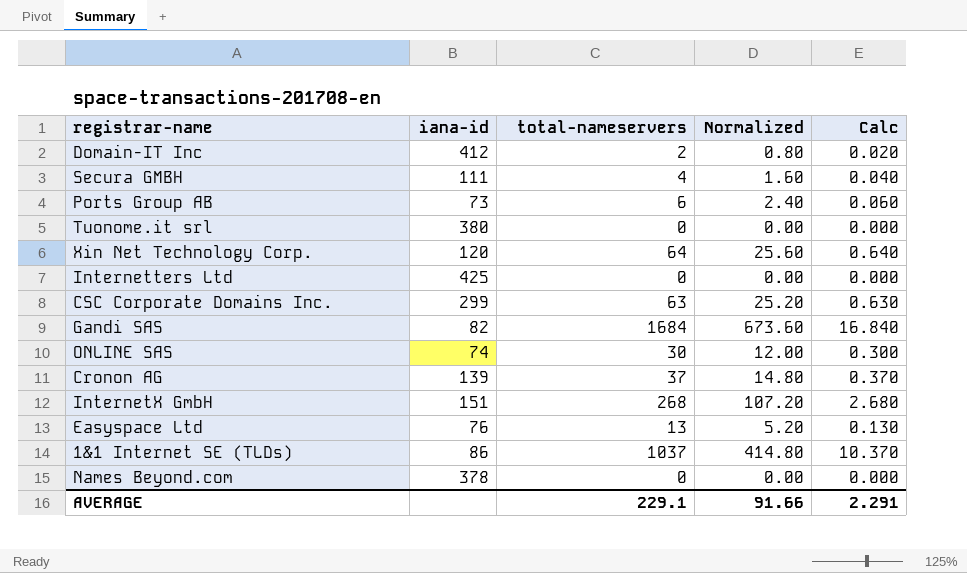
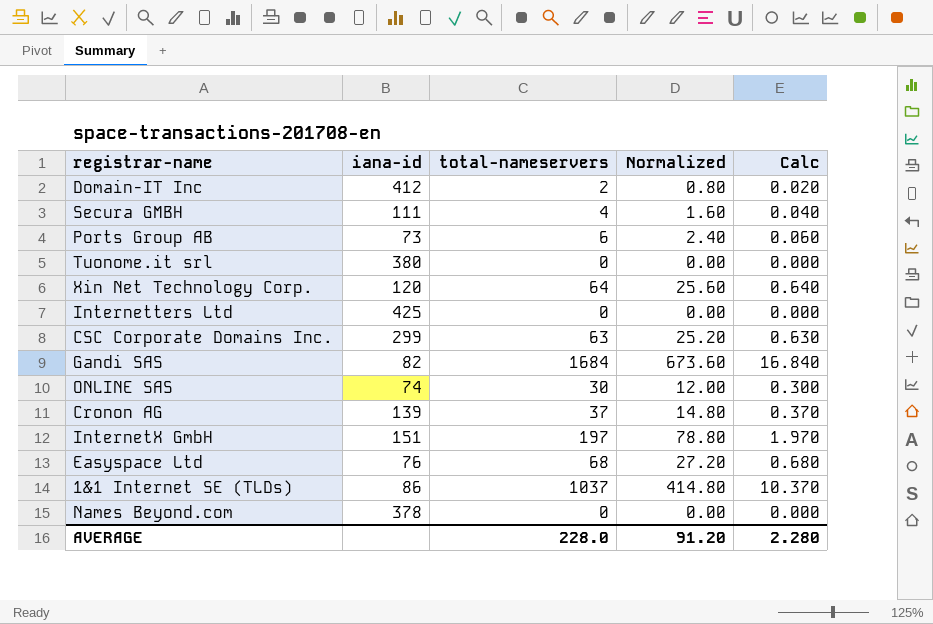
InternetX GmbH | total-nameservers: 268 -> 197
InternetX GmbH | Normalized: 107.20 -> 78.80
InternetX GmbH | Calc: 2.680 -> 1.970
Easyspace Ltd | total-nameservers: 13 -> 68
Easyspace Ltd | Normalized: 5.20 -> 27.20
Easyspace Ltd | Calc: 0.130 -> 0.680
AVERAGE | total-nameservers: 229.1 -> 228.0
AVERAGE | Normalized: 91.66 -> 91.20
AVERAGE | Calc: 2.291 -> 2.280

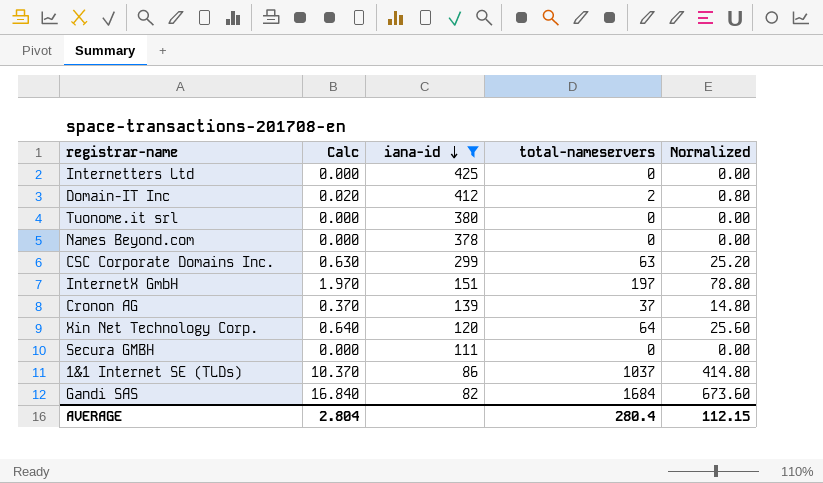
filter: none -> iana-id >= 82
row order: none -> iana-id descending
column Calc | position: 5 -> 2
Secura GMBH | Calc: 0.040 -> 0.000
Secura GMBH | total-nameservers: 4 -> 0
Secura GMBH | Normalized: 1.60 -> 0.00
AVERAGE | Calc: 2.280 -> 2.804
AVERAGE | total-nameservers: 228.0 -> 280.4
AVERAGE | Normalized: 91.20 -> 112.15

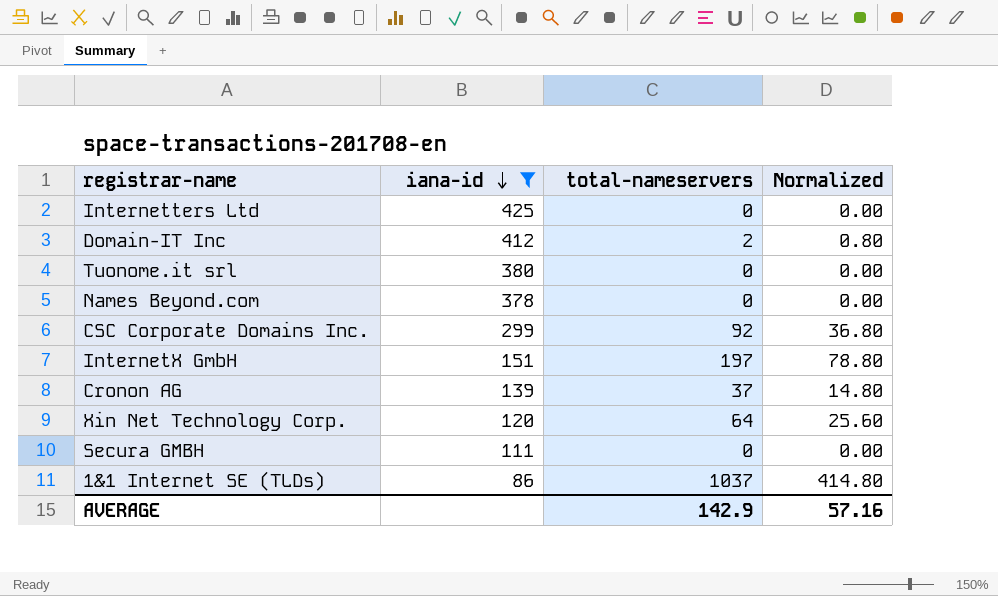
column Calc | formula: [total-nameservers] * 0.01 -> none
row Gandi SAS: 16.840 | 82 | 1684 | 673.60 -> none
CSC Corporate Domains Inc. | total-nameservers: 63 -> 92
CSC Corporate Domains Inc. | Normalized: 25.20 -> 36.80
AVERAGE | total-nameservers: 280.4 -> 142.9
AVERAGE | Normalized: 112.15 -> 57.16

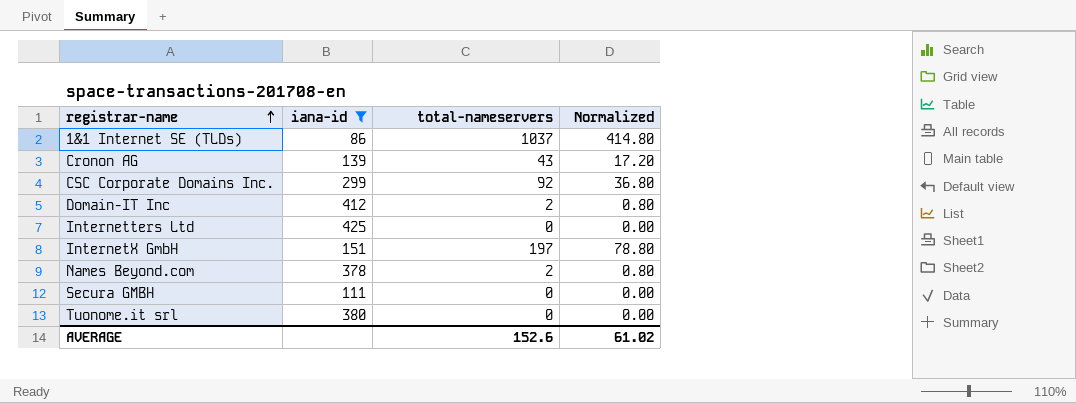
row order: iana-id descending -> registrar-name ascending
row Xin Net Technology Corp.: 120 | 64 | 25.60 -> none
Cronon AG | total-nameservers: 37 -> 43
Cronon AG | Normalized: 14.80 -> 17.20
Names Beyond.com | total-nameservers: 0 -> 2
Names Beyond.com | Normalized: 0.00 -> 0.80
AVERAGE | total-nameservers: 142.9 -> 152.6
AVERAGE | Normalized: 57.16 -> 61.02

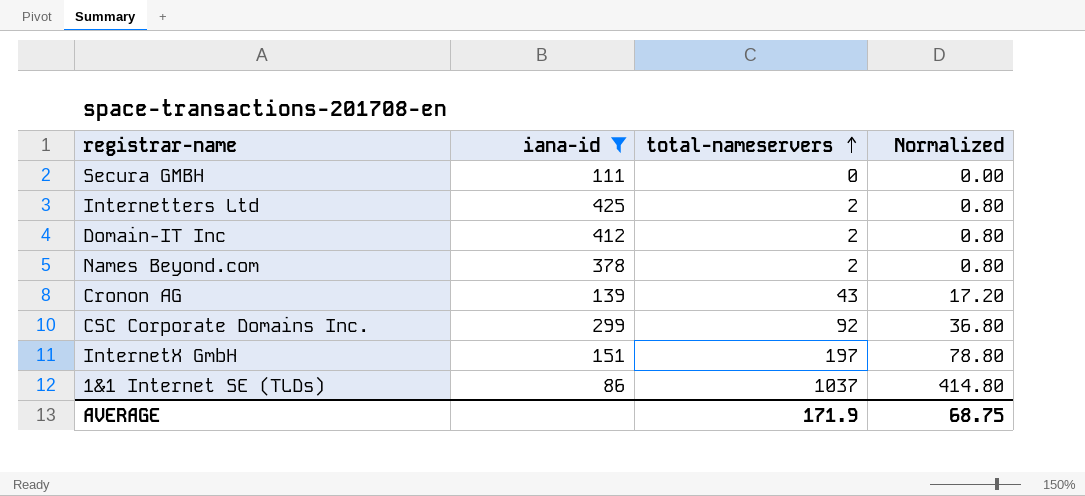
row order: registrar-name ascending -> total-nameservers ascending
row Tuonome.it srl: 380 | 0 | 0.00 -> none
Internetters Ltd | total-nameservers: 0 -> 2
Internetters Ltd | Normalized: 0.00 -> 0.80
AVERAGE | total-nameservers: 152.6 -> 171.9
AVERAGE | Normalized: 61.02 -> 68.75

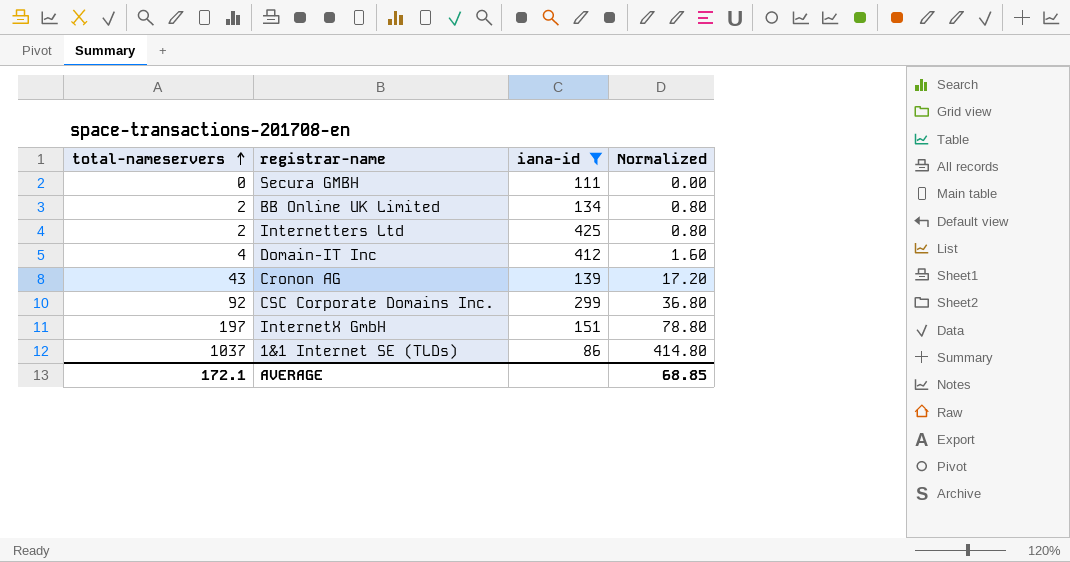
column total-nameservers | position: 3 -> 1
row Names Beyond.com: 378 | 2 | 0.80 -> none
row BB Online UK Limited: none -> 2 | 134 | 0.80
Domain-IT Inc | total-nameservers: 2 -> 4
Domain-IT Inc | Normalized: 0.80 -> 1.60
AVERAGE | total-nameservers: 171.9 -> 172.1
AVERAGE | Normalized: 68.75 -> 68.85

